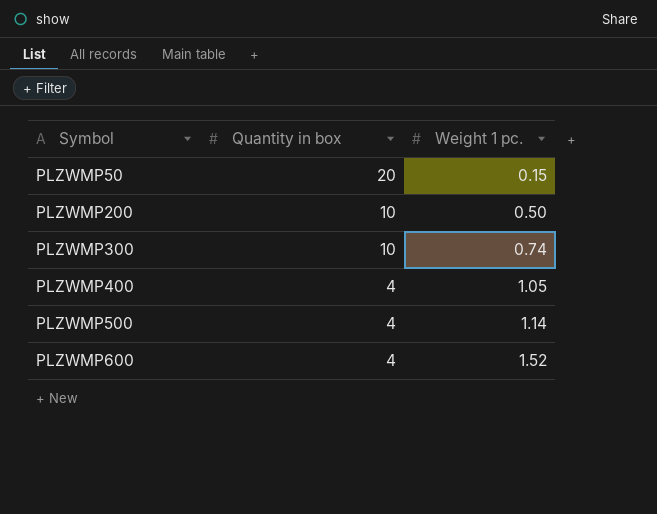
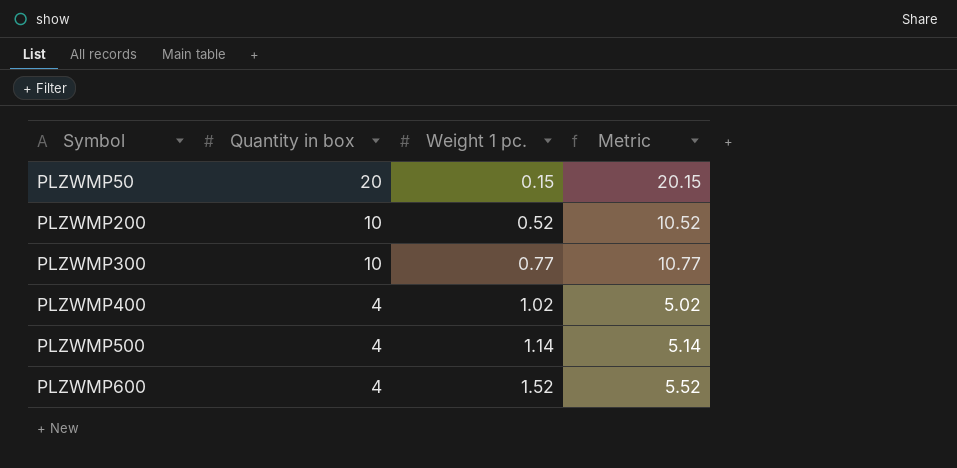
column Metric | formula: none -> [Quantity in box] + [Weight 1 pc.]
PLZWMP200 | Weight 1 pc.: 0.50 -> 0.52
PLZWMP300 | Weight 1 pc.: 0.74 -> 0.77
PLZWMP400 | Weight 1 pc.: 1.05 -> 1.02

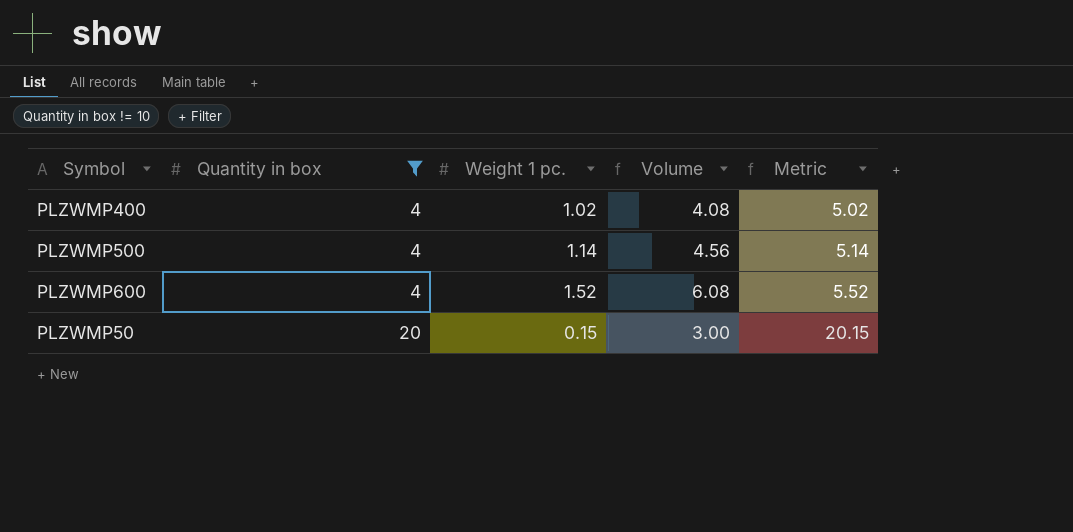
filter: none -> Quantity in box != 10
row order: Symbol ascending -> Quantity in box ascending
column Volume | formula: none -> [Quantity in box] * [Weight 1 pc.]

